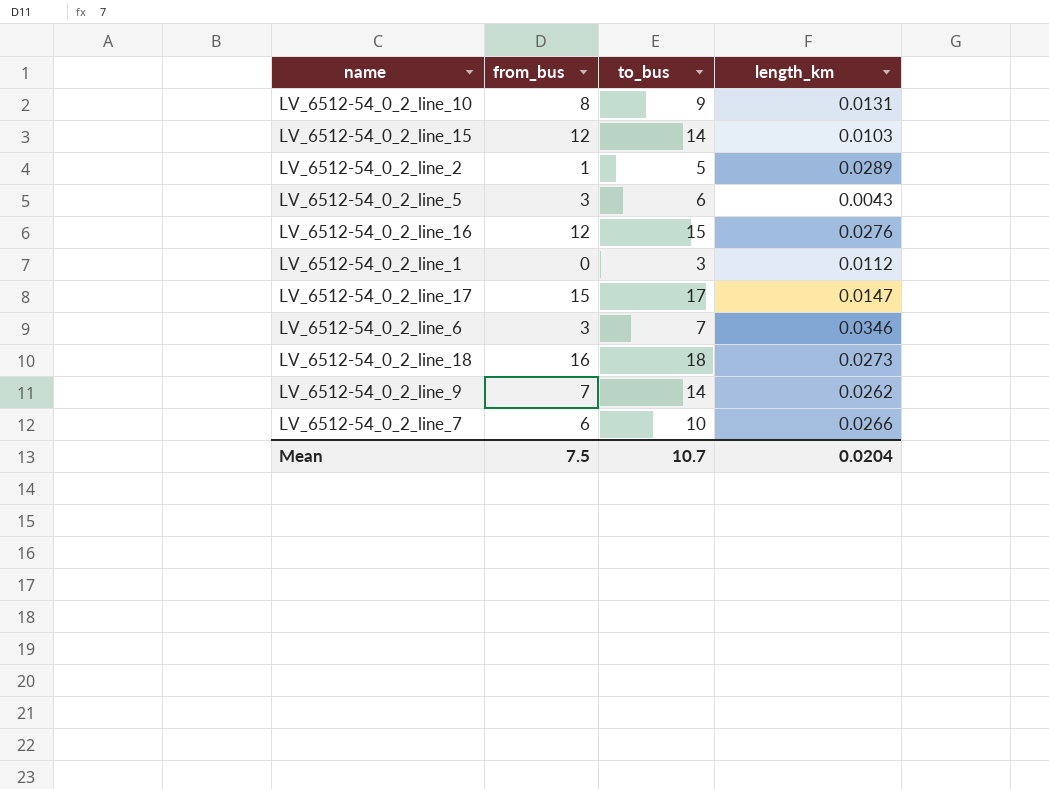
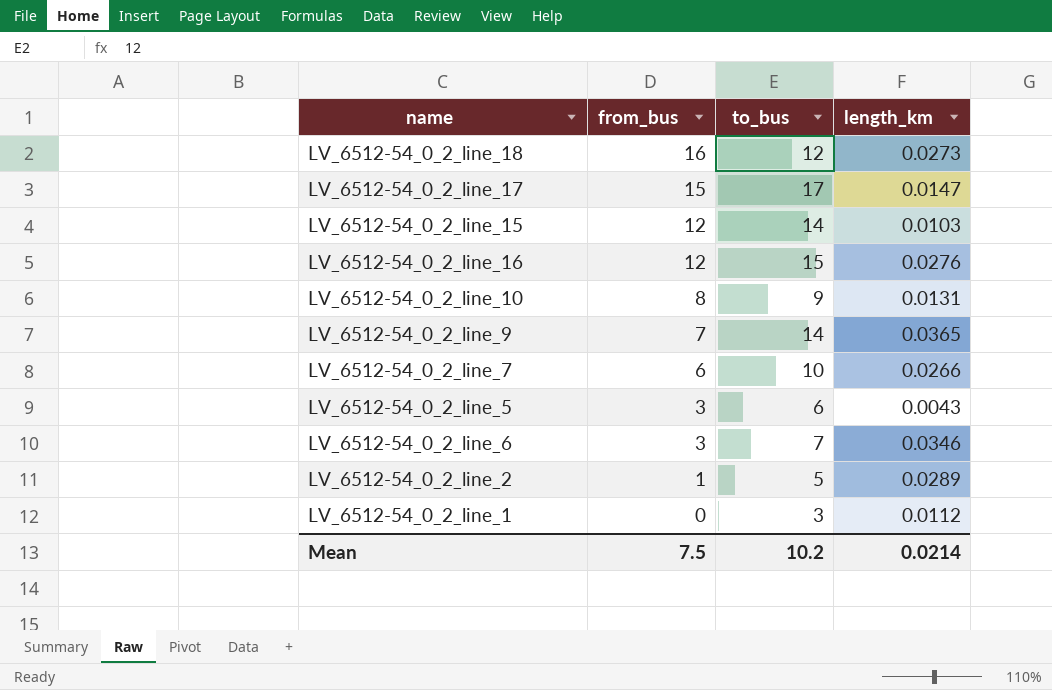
row order: none -> from_bus descending
LV_6512-54_0_2_line_18 | to_bus: 18 -> 12
LV_6512-54_0_2_line_9 | length_km: 0.0262 -> 0.0365
Mean | to_bus: 10.7 -> 10.2
Mean | length_km: 0.0204 -> 0.0214

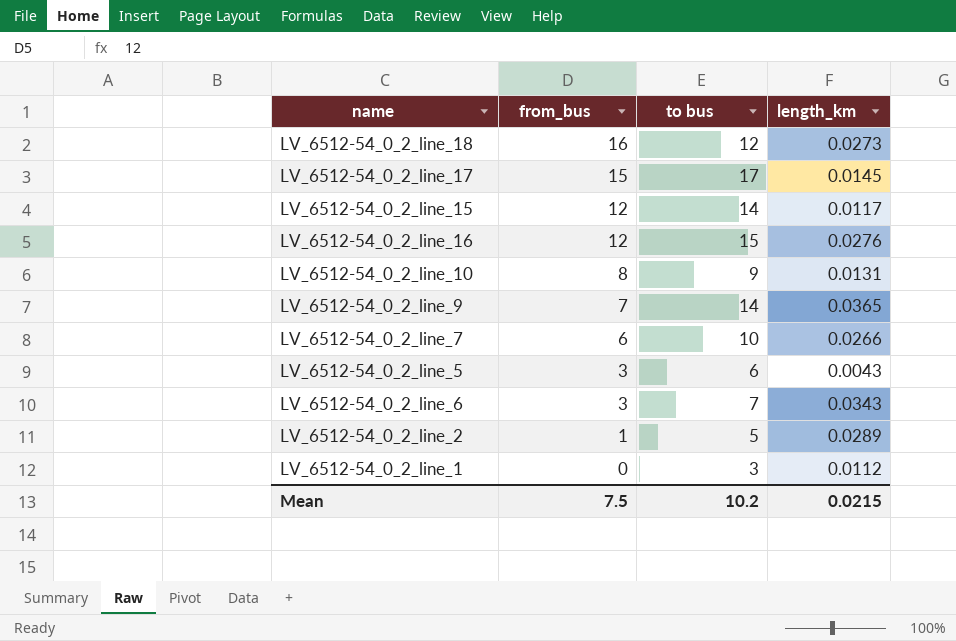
column name: to_bus -> to bus
LV_6512-54_0_2_line_17 | length_km: 0.0147 -> 0.0145
LV_6512-54_0_2_line_15 | length_km: 0.0103 -> 0.0117
LV_6512-54_0_2_line_6 | length_km: 0.0346 -> 0.0343
Mean | length_km: 0.0214 -> 0.0215

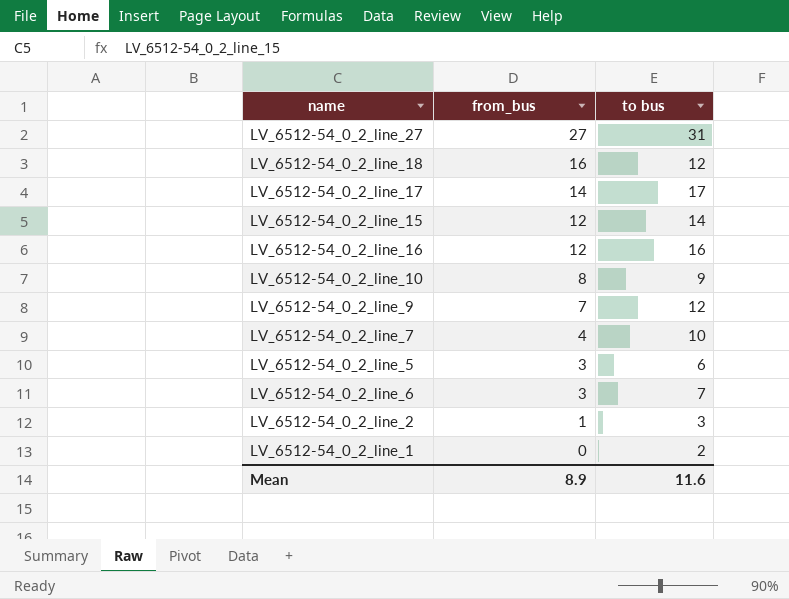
column length_km | position: 4 -> none
row LV_6512-54_0_2_line_27: none -> 27 | 31
LV_6512-54_0_2_line_17 | from_bus: 15 -> 14
LV_6512-54_0_2_line_16 | to bus: 15 -> 16
LV_6512-54_0_2_line_9 | to bus: 14 -> 12
LV_6512-54_0_2_line_7 | from_bus: 6 -> 4
LV_6512-54_0_2_line_2 | to bus: 5 -> 3
LV_6512-54_0_2_line_1 | to bus: 3 -> 2
Mean | from_bus: 7.5 -> 8.9
Mean | to bus: 10.2 -> 11.6

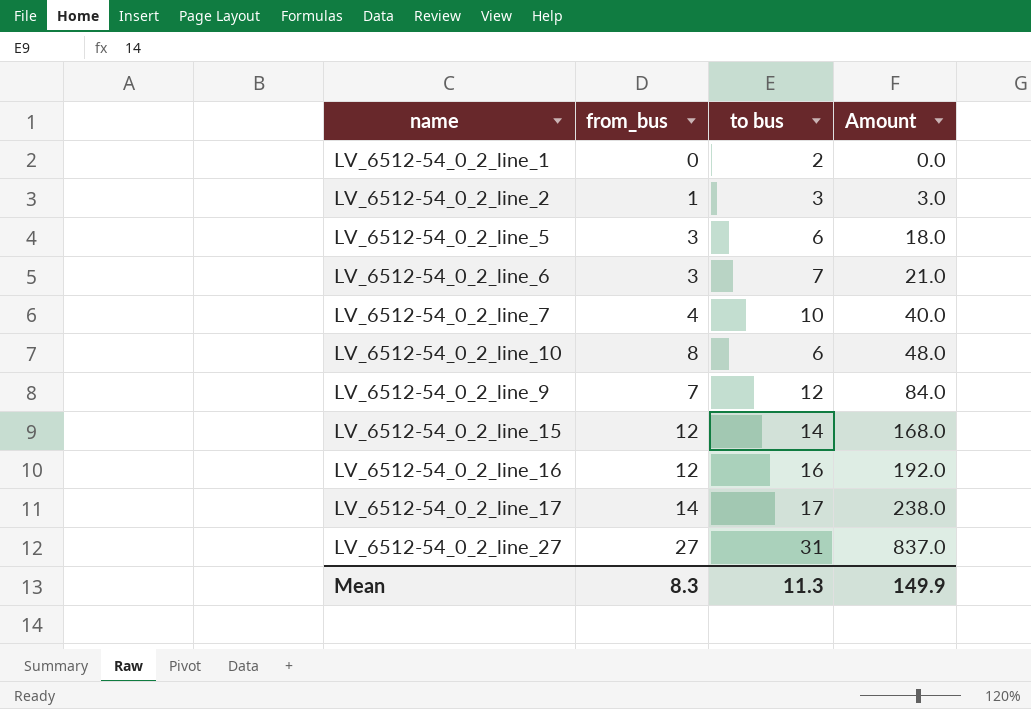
row order: from_bus descending -> Amount ascending
column Amount | formula: none -> [from_bus] * [to bus]
row LV_6512-54_0_2_line_18: 16 | 12 -> none
LV_6512-54_0_2_line_10 | to bus: 9 -> 6
Mean | from_bus: 8.9 -> 8.3
Mean | to bus: 11.6 -> 11.3

